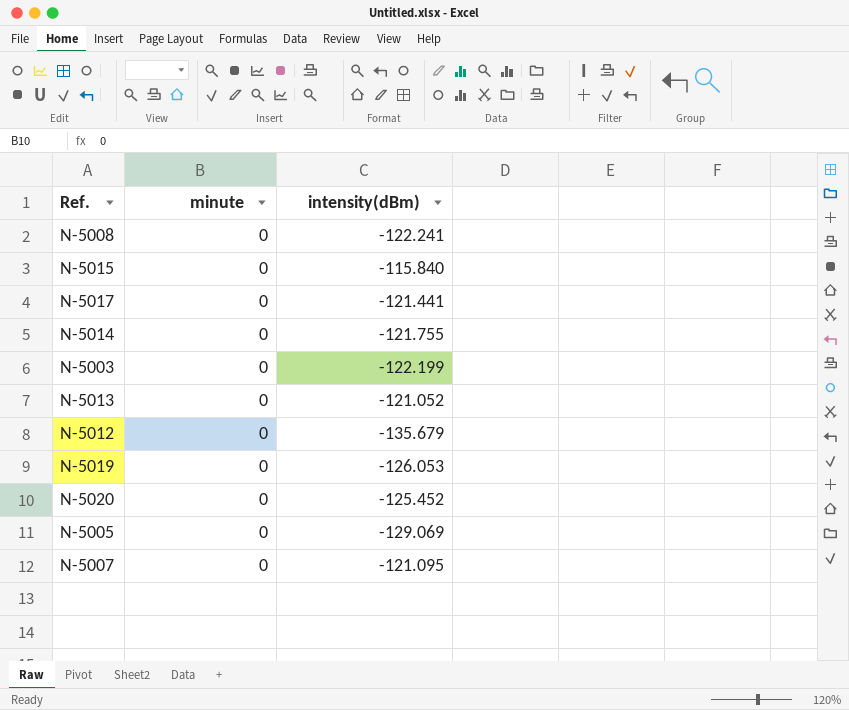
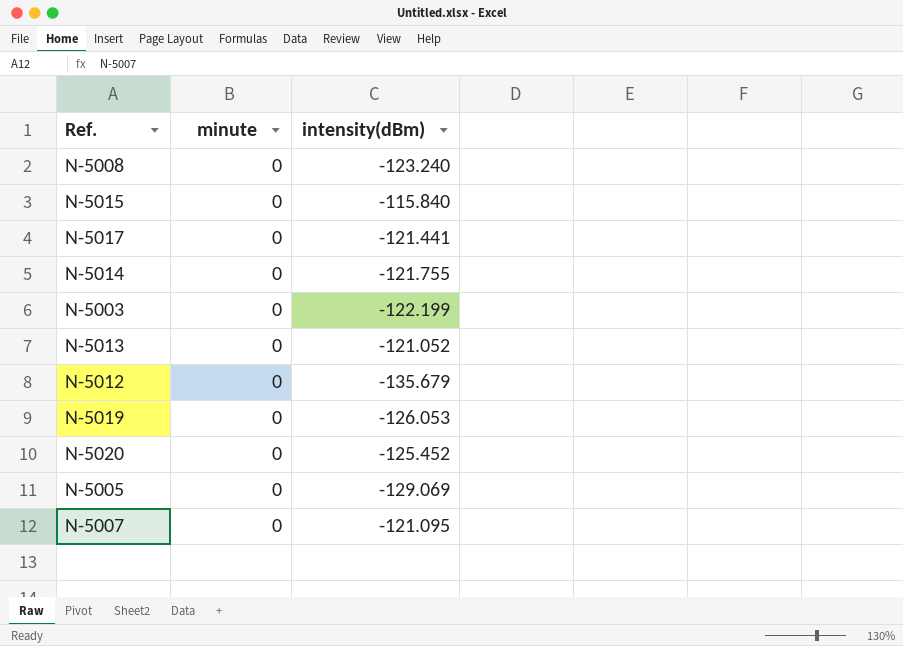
N-5008 | intensity(dBm): -122.241 -> -123.240

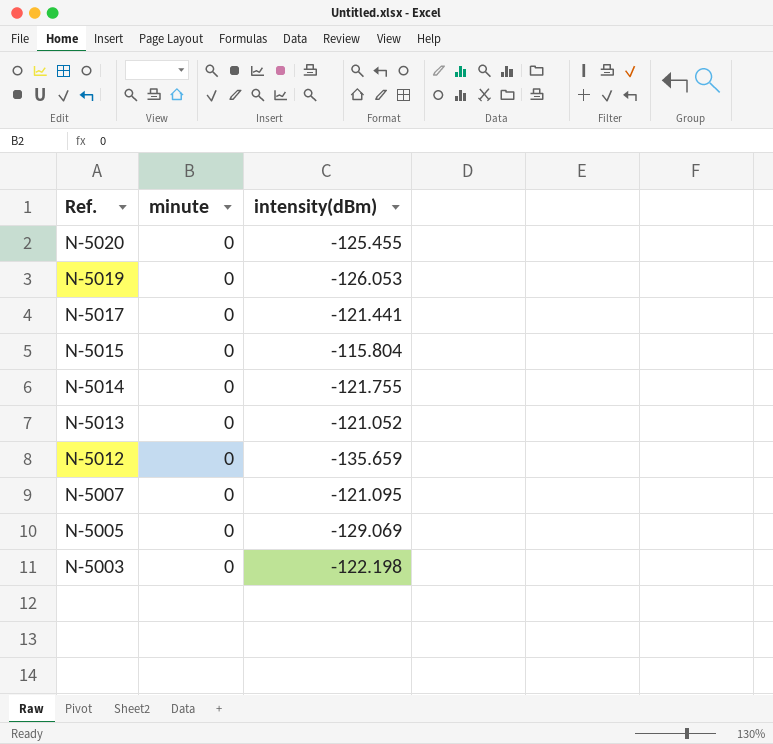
row order: none -> Ref. descending
row N-5008: 0 | -123.240 -> none
N-5020 | intensity(dBm): -125.452 -> -125.455
N-5015 | intensity(dBm): -115.840 -> -115.804
N-5012 | intensity(dBm): -135.679 -> -135.659
N-5003 | intensity(dBm): -122.199 -> -122.198

